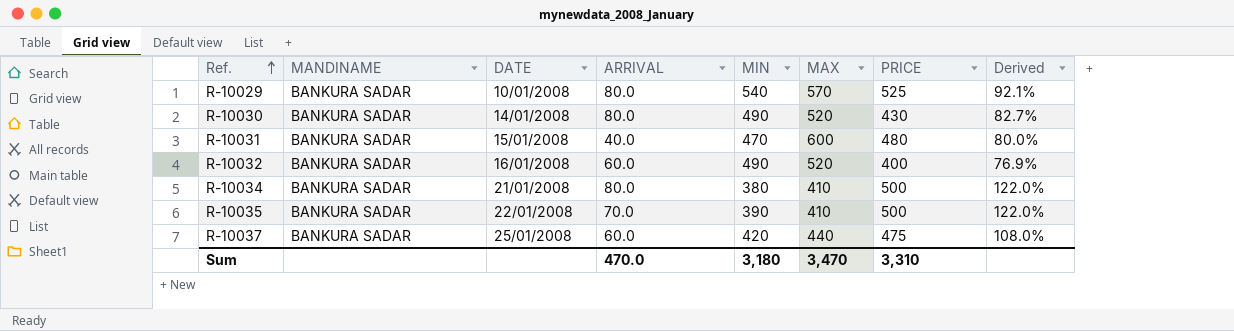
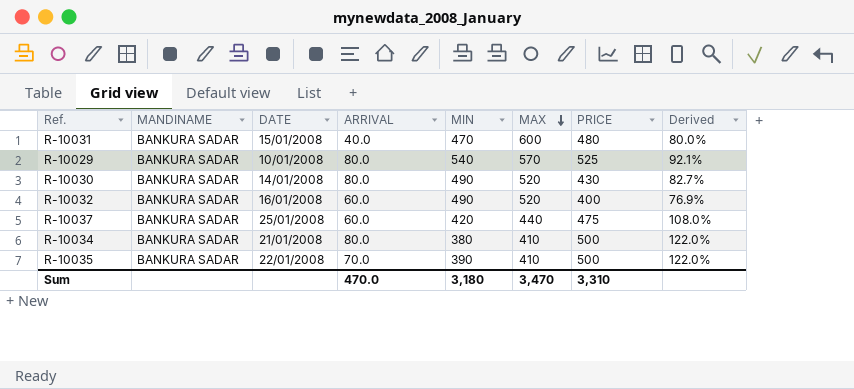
row order: Ref. ascending -> MAX descending

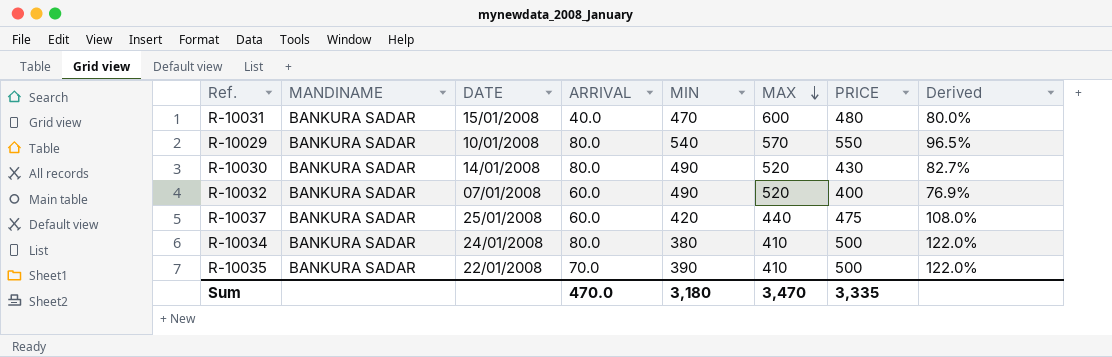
R-10029 | PRICE: 525 -> 550
R-10029 | Derived: 92.1% -> 96.5%
R-10032 | DATE: 16/01/2008 -> 07/01/2008
R-10034 | DATE: 21/01/2008 -> 24/01/2008
Sum | PRICE: 3,310 -> 3,335

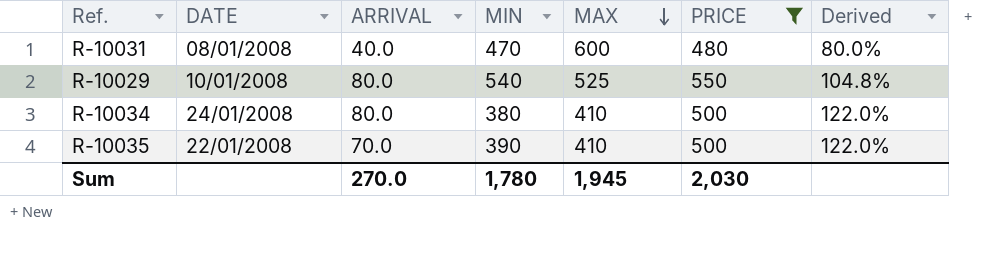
filter: none -> PRICE >= 480
column MANDINAME | position: 2 -> none
R-10031 | DATE: 15/01/2008 -> 08/01/2008
R-10029 | MAX: 570 -> 525
R-10029 | Derived: 96.5% -> 104.8%
Sum | ARRIVAL: 470.0 -> 270.0
Sum | MIN: 3,180 -> 1,780
Sum | MAX: 3,470 -> 1,945
Sum | PRICE: 3,335 -> 2,030

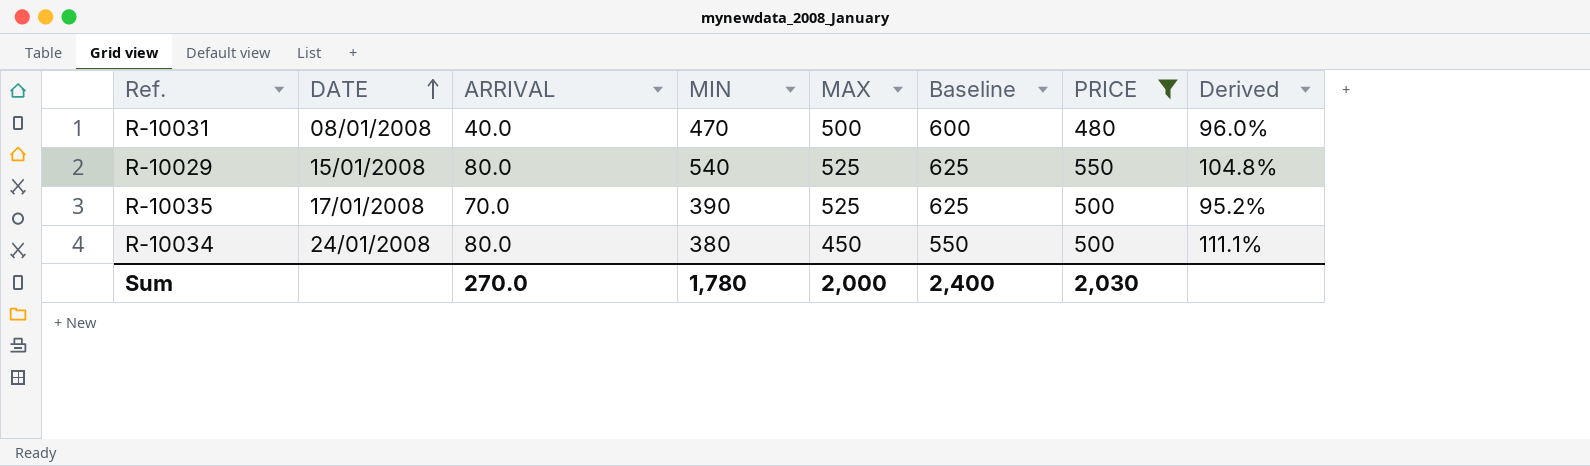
row order: MAX descending -> DATE ascending
column Baseline | formula: none -> [MAX] + 100
R-10031 | MAX: 600 -> 500
R-10031 | Derived: 80.0% -> 96.0%
R-10029 | DATE: 10/01/2008 -> 15/01/2008
R-10035 | DATE: 22/01/2008 -> 17/01/2008
R-10035 | MAX: 410 -> 525
R-10035 | Derived: 122.0% -> 95.2%
R-10034 | MAX: 410 -> 450
R-10034 | Derived: 122.0% -> 111.1%
Sum | MAX: 1,945 -> 2,000

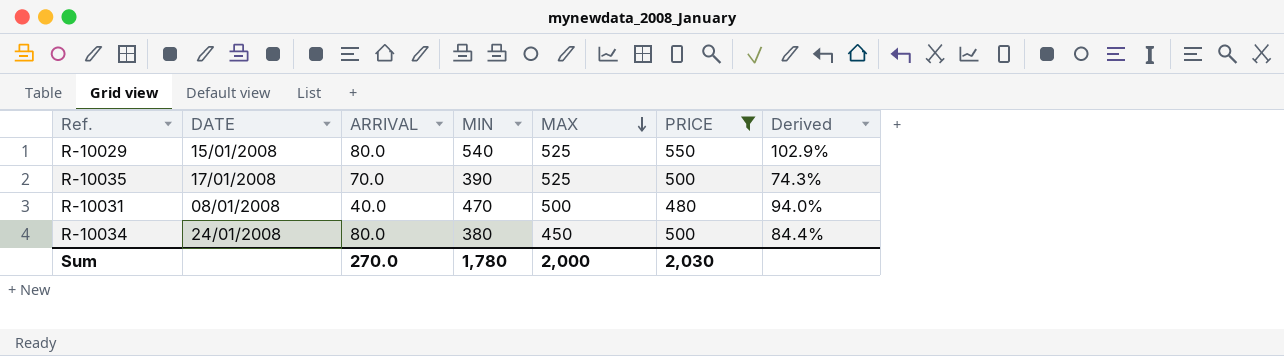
row order: DATE ascending -> MAX descending
column Baseline | formula: [MAX] + 100 -> none
column Derived | formula: [PRICE] / [MAX] -> [MIN] / [MAX]

